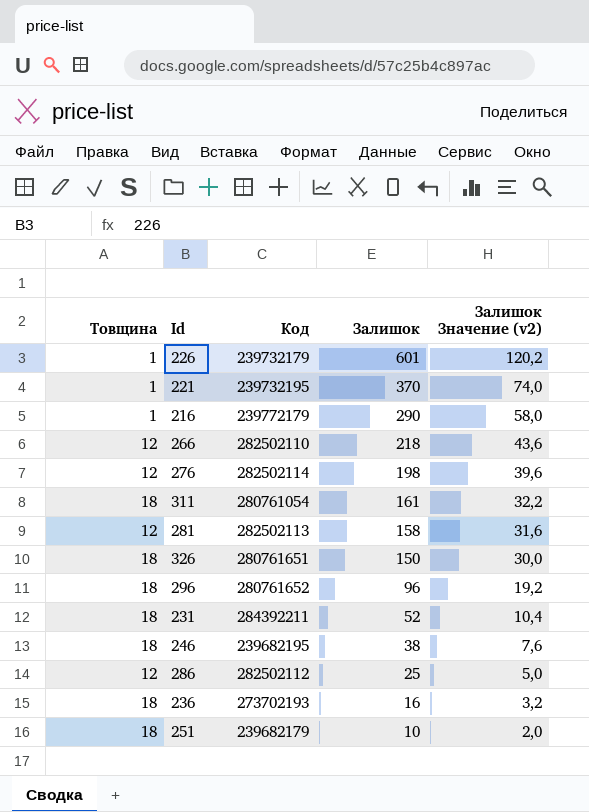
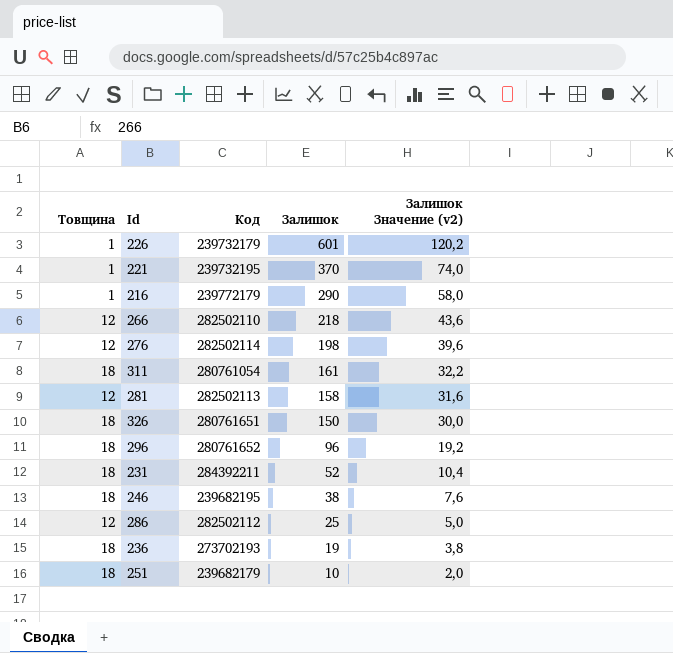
236 | Залишок: 16 -> 19
236 | Залишок Значение (v2): 3,2 -> 3,8

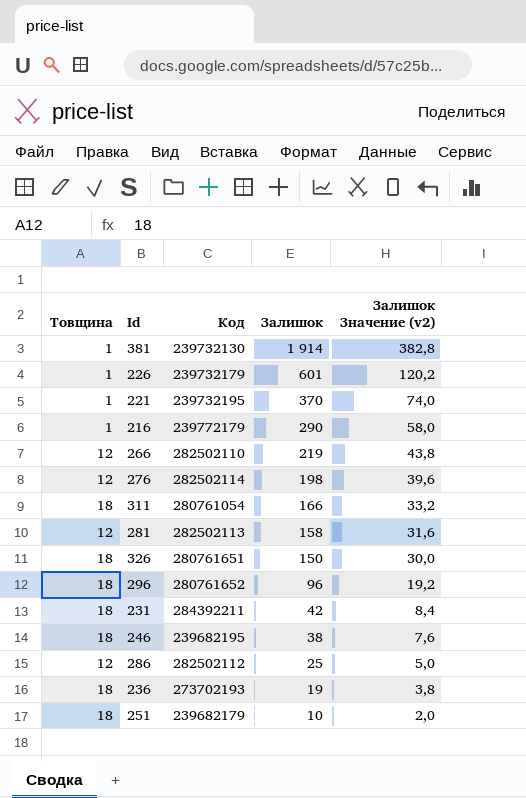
row 381: none -> 1 | 239732130 | 1 914 | 382,8
266 | Залишок: 218 -> 219
266 | Залишок Значение (v2): 43,6 -> 43,8
311 | Залишок: 161 -> 166
311 | Залишок Значение (v2): 32,2 -> 33,2
231 | Залишок: 52 -> 42
231 | Залишок Значение (v2): 10,4 -> 8,4

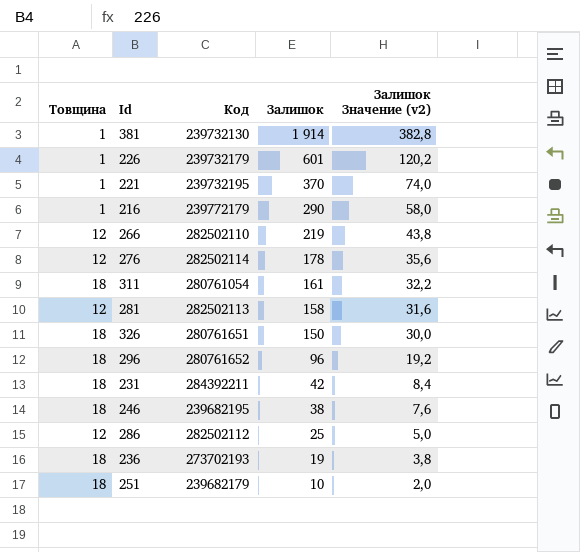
276 | Залишок: 198 -> 178
276 | Залишок Значение (v2): 39,6 -> 35,6
311 | Залишок: 166 -> 161
311 | Залишок Значение (v2): 33,2 -> 32,2

